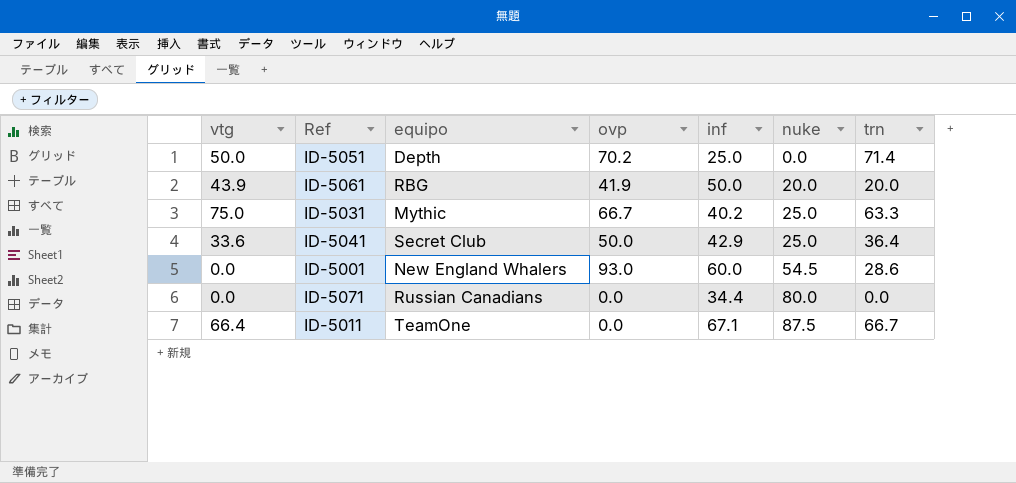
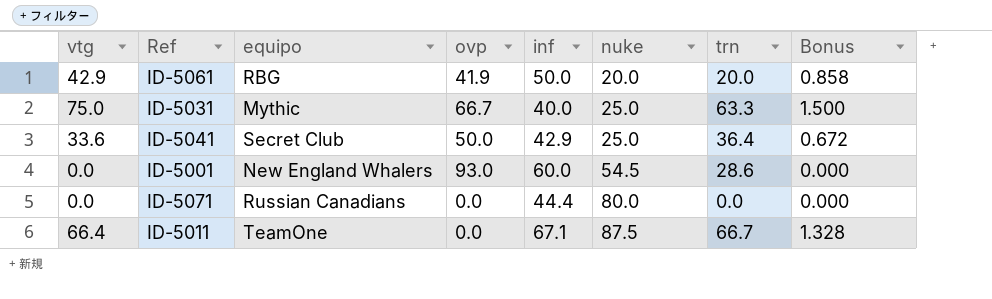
column Bonus | formula: none -> [vtg] * 0.02
row ID-5051: 50.0 | Depth | 70.2 | 25.0 | 0.0 | 71.4 -> none
ID-5061 | vtg: 43.9 -> 42.9
ID-5031 | inf: 40.2 -> 40.0
ID-5071 | inf: 34.4 -> 44.4

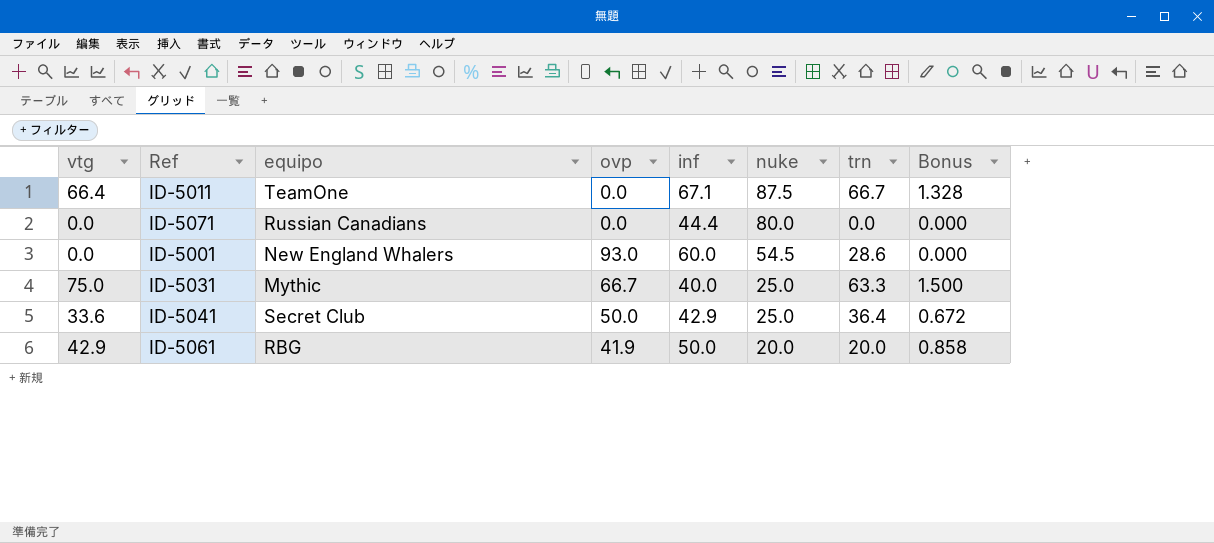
row order: nuke ascending -> nuke descending

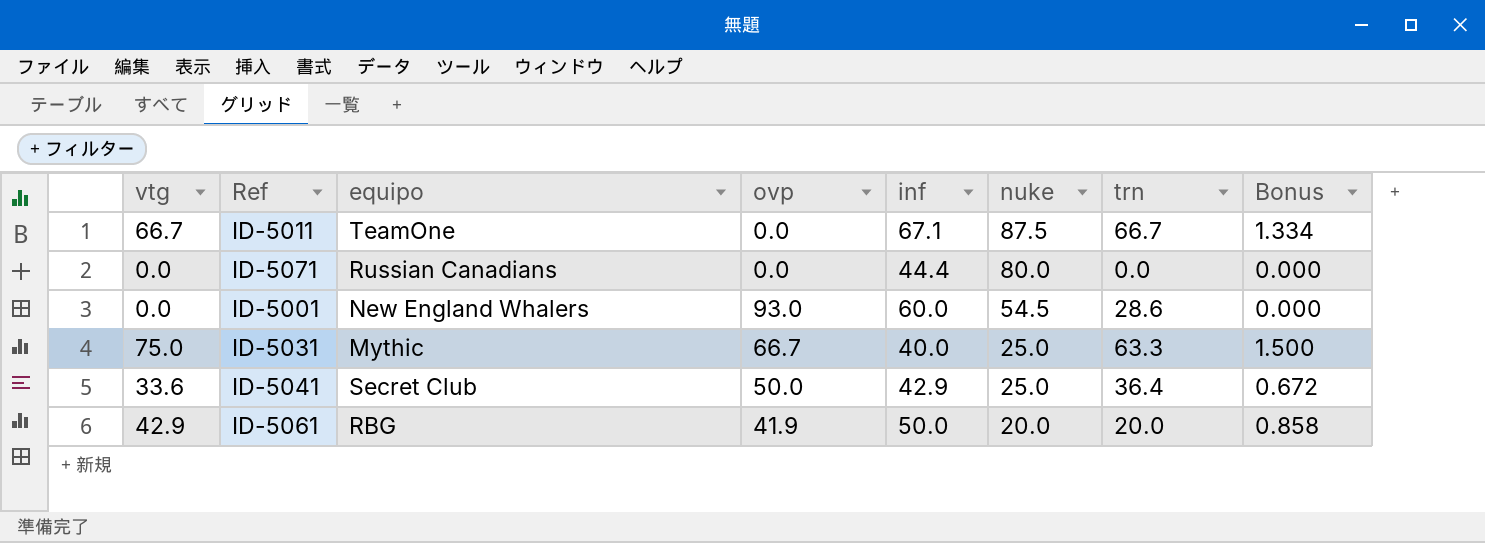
ID-5011 | vtg: 66.4 -> 66.7
ID-5011 | Bonus: 1.328 -> 1.334

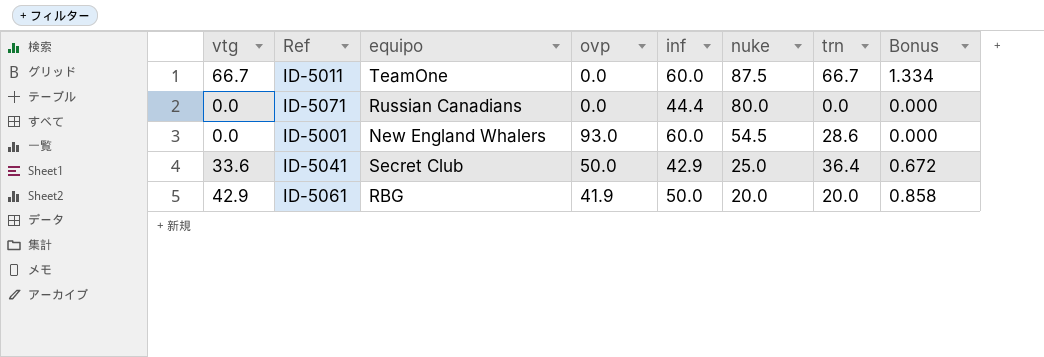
row ID-5031: 75.0 | Mythic | 66.7 | 40.0 | 25.0 | 63.3 | 1.500 -> none
ID-5011 | inf: 67.1 -> 60.0

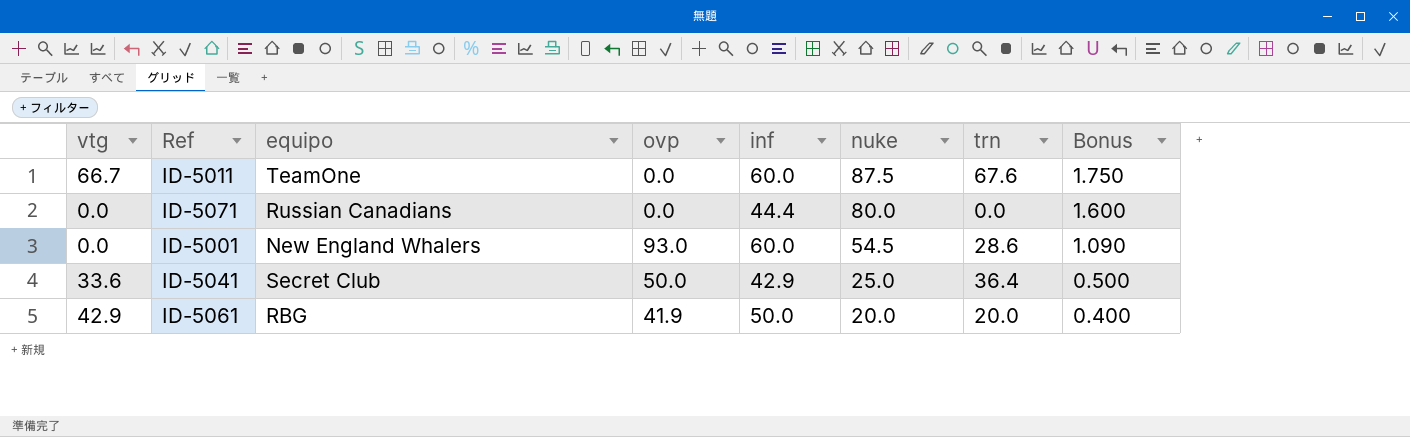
column Bonus | formula: [vtg] * 0.02 -> [nuke] * 0.02
ID-5011 | trn: 66.7 -> 67.6

